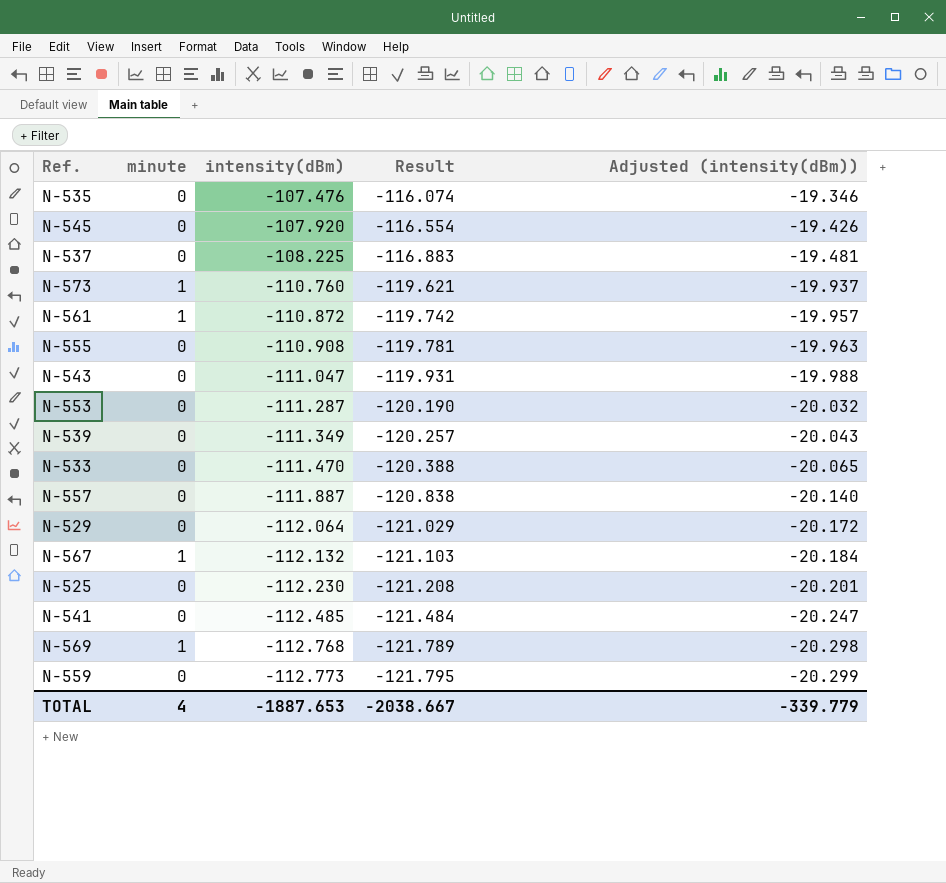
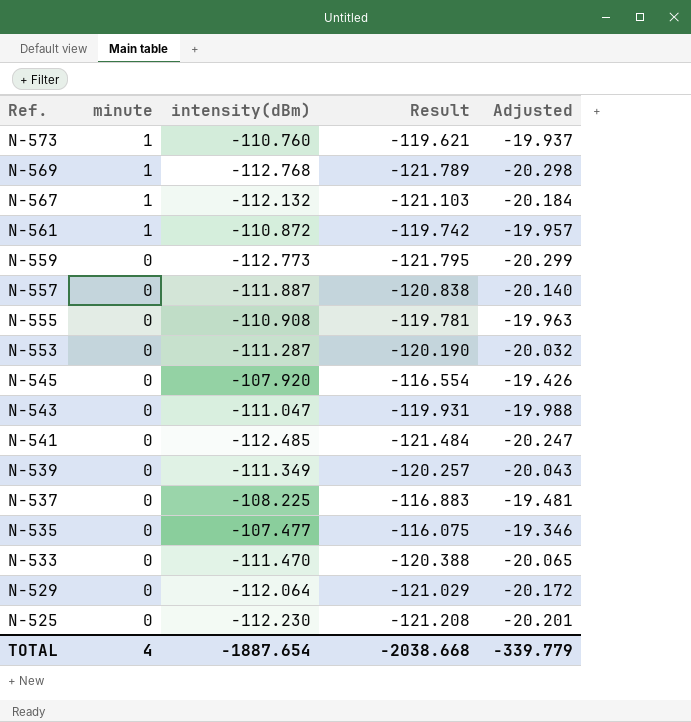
row order: intensity(dBm) descending -> Ref. descending
column name: Adjusted (intensity(dBm)) -> Adjusted
N-535 | intensity(dBm): -107.476 -> -107.477
N-535 | Result: -116.074 -> -116.075
TOTAL | intensity(dBm): -1887.653 -> -1887.654
TOTAL | Result: -2038.667 -> -2038.668

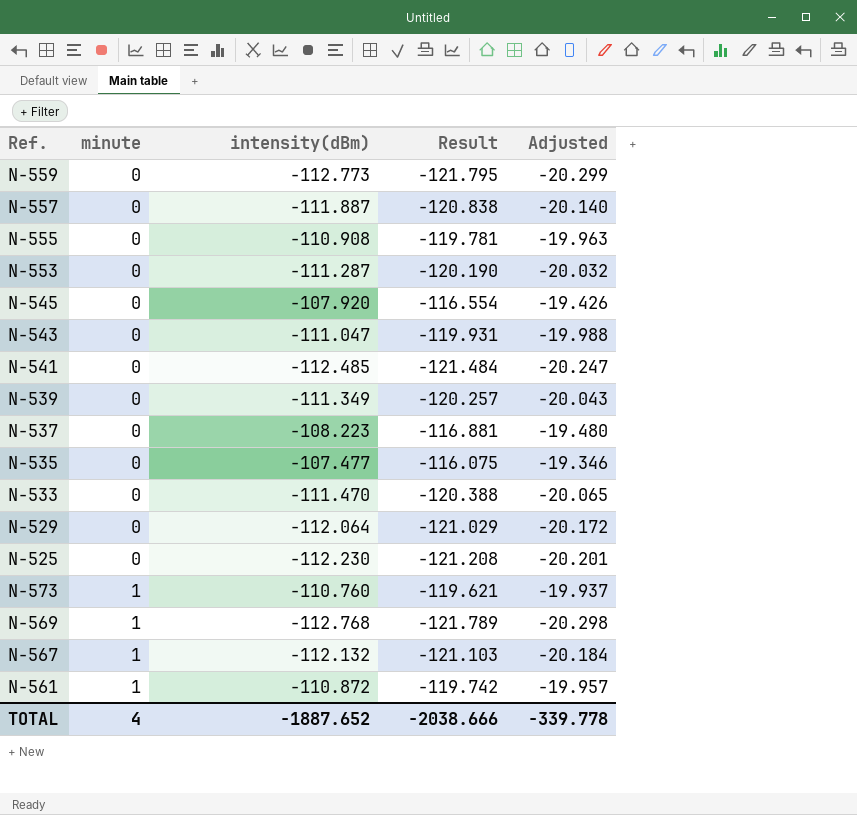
row order: Ref. descending -> minute ascending
N-537 | intensity(dBm): -108.225 -> -108.223
N-537 | Result: -116.883 -> -116.881
N-537 | Adjusted: -19.481 -> -19.480
TOTAL | intensity(dBm): -1887.654 -> -1887.652
TOTAL | Result: -2038.668 -> -2038.666
TOTAL | Adjusted: -339.779 -> -339.778

